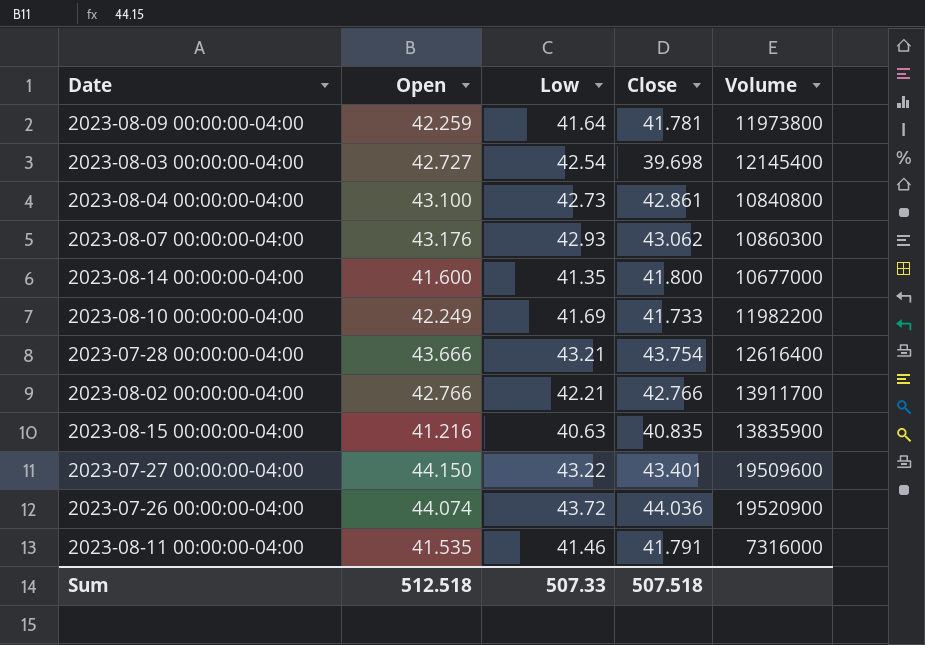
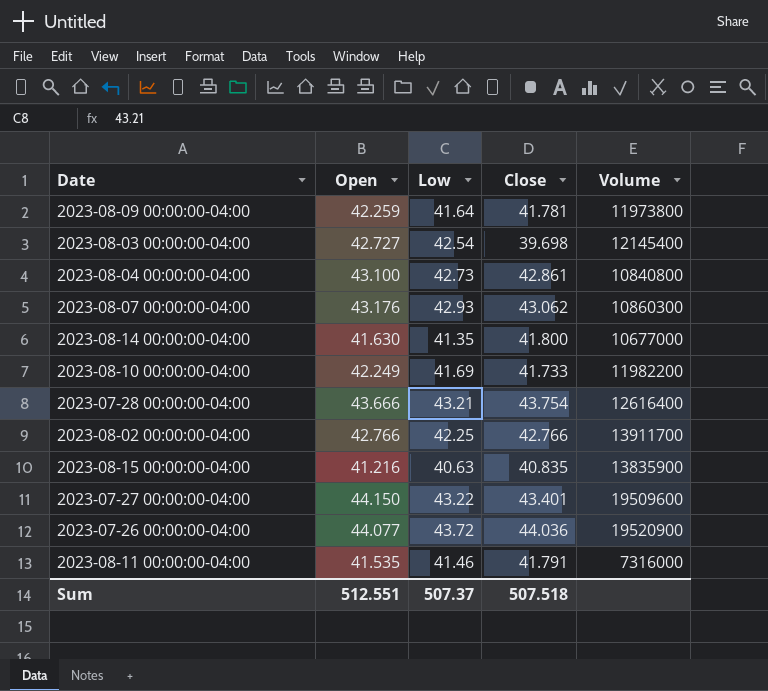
2023-08-14 00:00:00-04:00 | Open: 41.600 -> 41.630
2023-08-02 00:00:00-04:00 | Low: 42.21 -> 42.25
2023-07-26 00:00:00-04:00 | Open: 44.074 -> 44.077
Sum | Open: 512.518 -> 512.551
Sum | Low: 507.33 -> 507.37

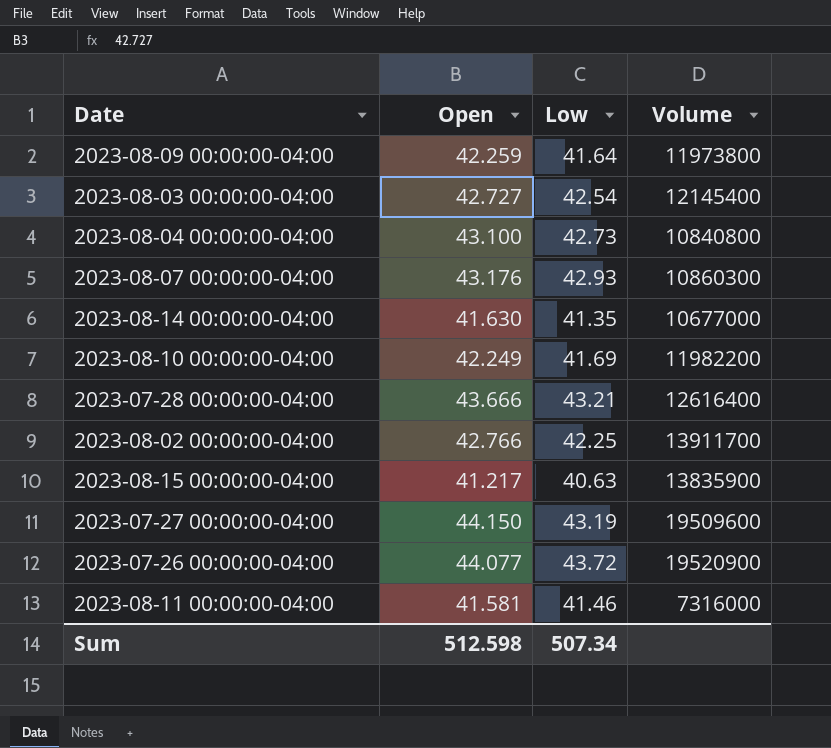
column Close | position: 4 -> none
2023-08-15 00:00:00-04:00 | Open: 41.216 -> 41.217
2023-07-27 00:00:00-04:00 | Low: 43.22 -> 43.19
2023-08-11 00:00:00-04:00 | Open: 41.535 -> 41.581
Sum | Open: 512.551 -> 512.598
Sum | Low: 507.37 -> 507.34

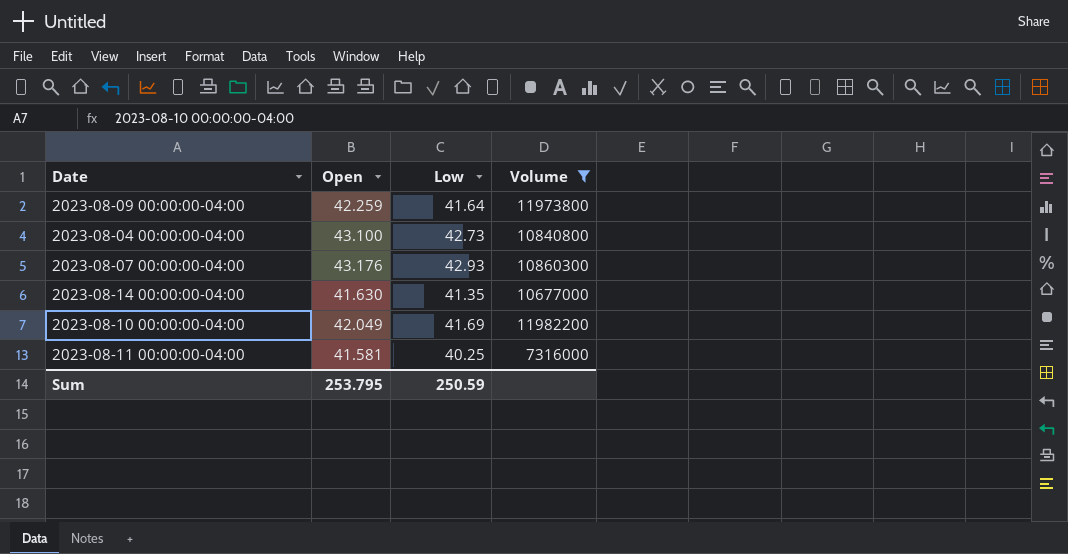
filter: none -> Volume <= 11982200
2023-08-10 00:00:00-04:00 | Open: 42.249 -> 42.049
2023-08-11 00:00:00-04:00 | Low: 41.46 -> 40.25
Sum | Open: 512.598 -> 253.795
Sum | Low: 507.34 -> 250.59

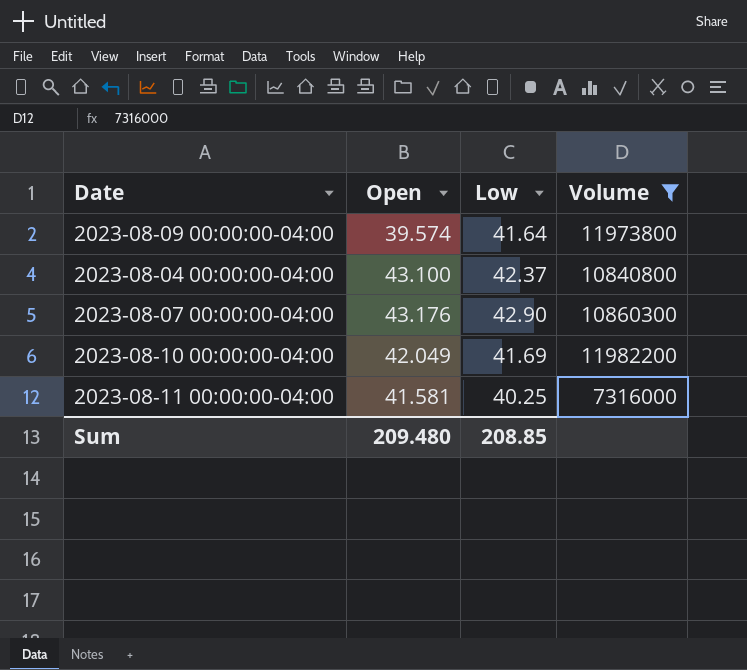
row 2023-08-14 00:00:00-04:00: 41.630 | 41.35 | 10677000 -> none
2023-08-09 00:00:00-04:00 | Open: 42.259 -> 39.574
2023-08-04 00:00:00-04:00 | Low: 42.73 -> 42.37
2023-08-07 00:00:00-04:00 | Low: 42.93 -> 42.90
Sum | Open: 253.795 -> 209.480
Sum | Low: 250.59 -> 208.85

